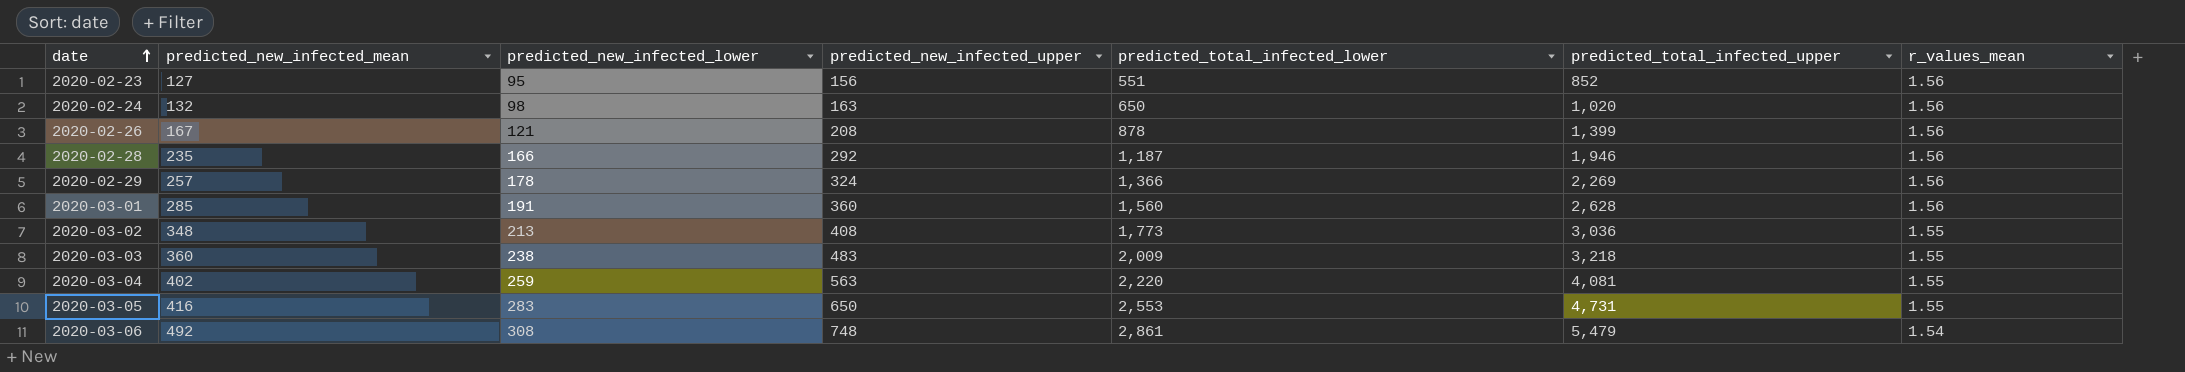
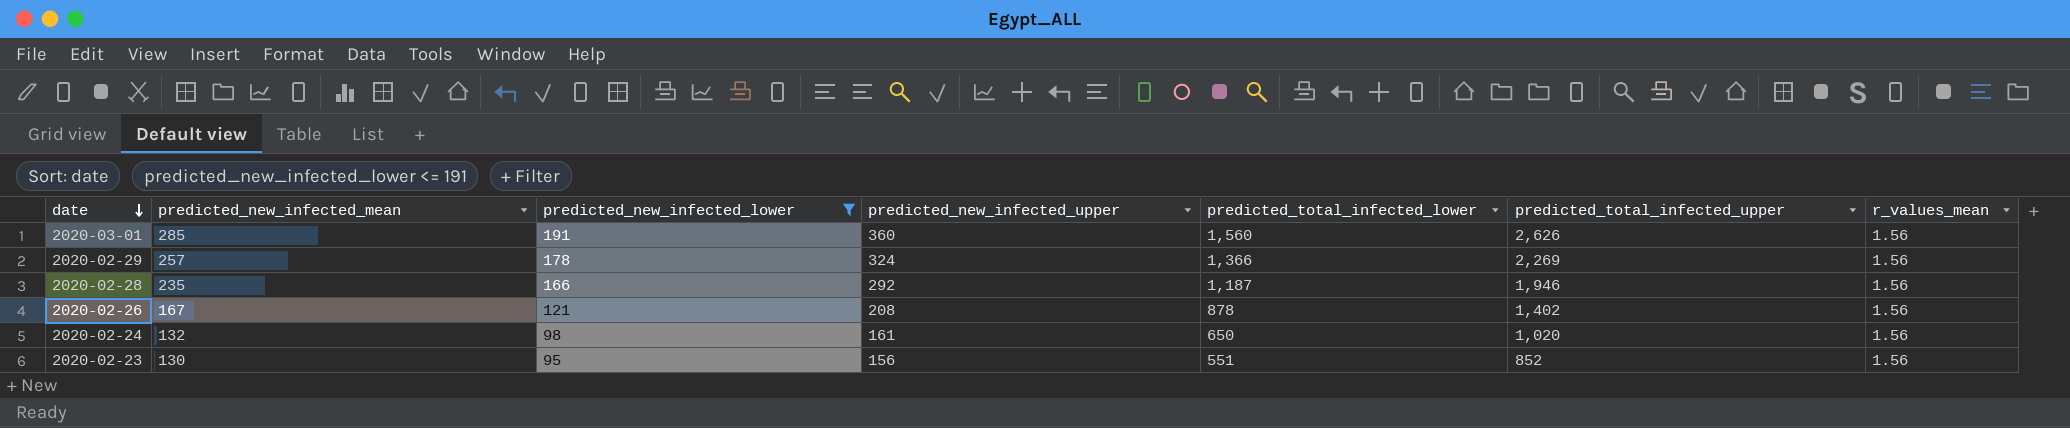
filter: none -> predicted_new_infected_lower <= 191
row order: date ascending -> date descending
2020-03-01 | predicted_total_infected_upper: 2,628 -> 2,626
2020-02-26 | predicted_total_infected_upper: 1,399 -> 1,402
2020-02-24 | predicted_new_infected_upper: 163 -> 161
2020-02-23 | predicted_new_infected_mean: 127 -> 130

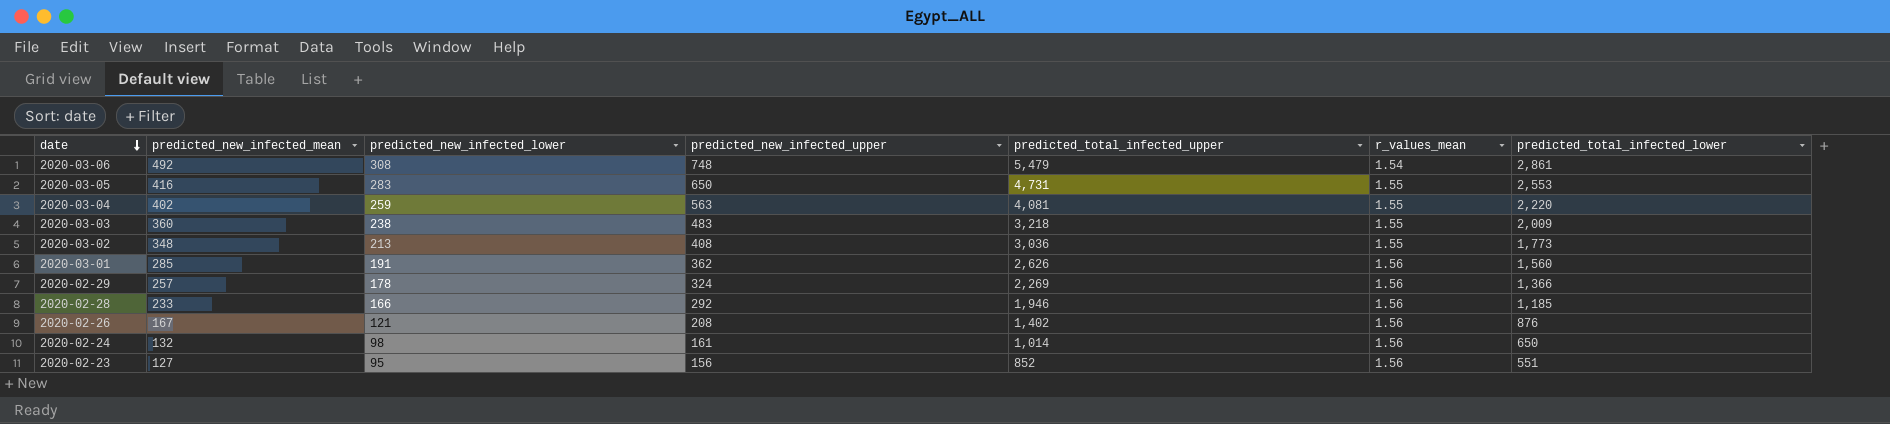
filter: predicted_new_infected_lower <= 191 -> none
column predicted_total_infected_lower | position: 5 -> 7
2020-03-01 | predicted_new_infected_upper: 360 -> 362
2020-02-28 | predicted_new_infected_mean: 235 -> 233
2020-02-28 | predicted_total_infected_lower: 1,187 -> 1,185
2020-02-26 | predicted_total_infected_lower: 878 -> 876
2020-02-24 | predicted_total_infected_upper: 1,020 -> 1,014
2020-02-23 | predicted_new_infected_mean: 130 -> 127

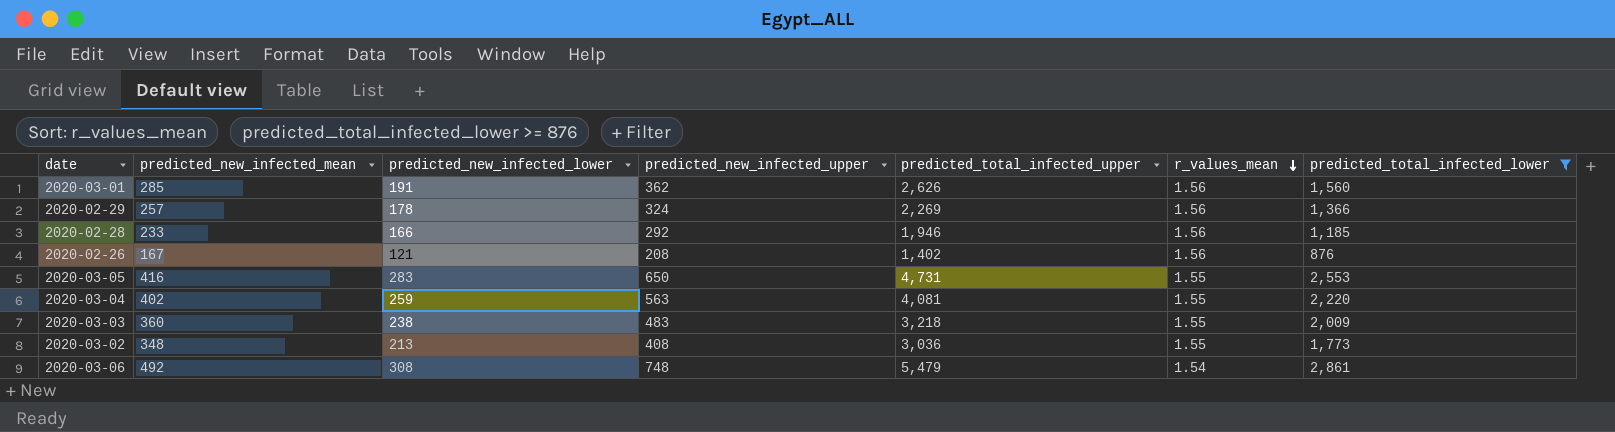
filter: none -> predicted_total_infected_lower >= 876
row order: date descending -> r_values_mean descending

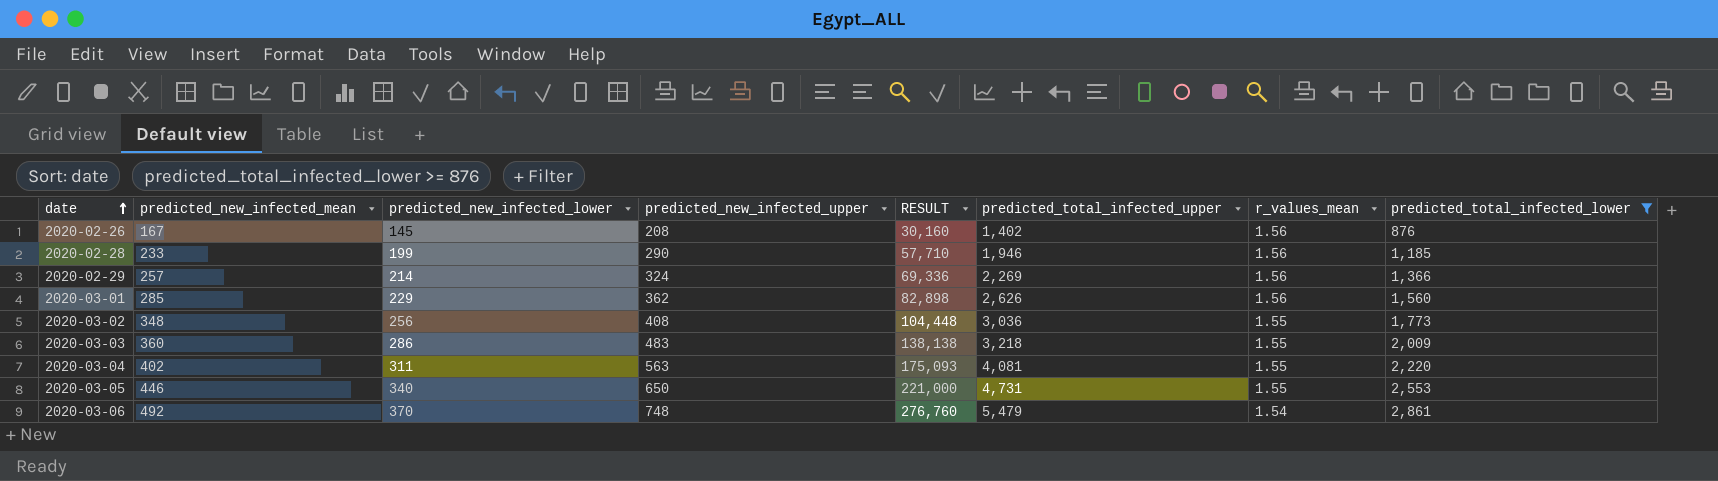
row order: r_values_mean descending -> date ascending
column RESULT | formula: none -> [predicted_new_infected_lower] * [predicted_new_infected_upper]
2020-02-26 | predicted_new_infected_lower: 121 -> 145
2020-02-28 | predicted_new_infected_lower: 166 -> 199
2020-02-28 | predicted_new_infected_upper: 292 -> 290
2020-02-29 | predicted_new_infected_lower: 178 -> 214
2020-03-01 | predicted_new_infected_lower: 191 -> 229
2020-03-02 | predicted_new_infected_lower: 213 -> 256
2020-03-03 | predicted_new_infected_lower: 238 -> 286
2020-03-04 | predicted_new_infected_lower: 259 -> 311
2020-03-05 | predicted_new_infected_mean: 416 -> 446
2020-03-05 | predicted_new_infected_lower: 283 -> 340
2020-03-06 | predicted_new_infected_lower: 308 -> 370

